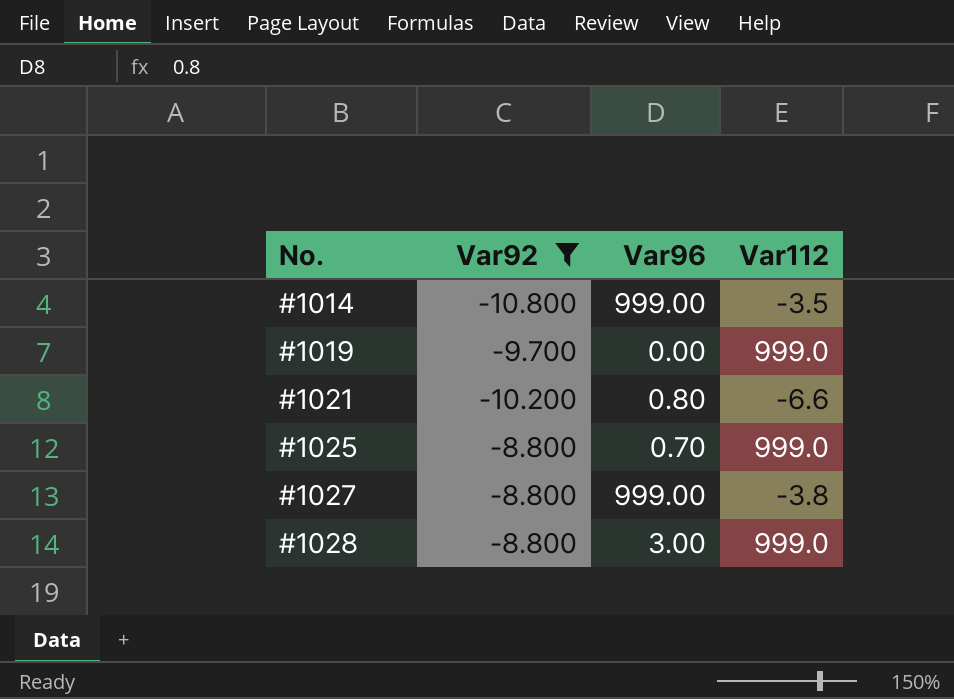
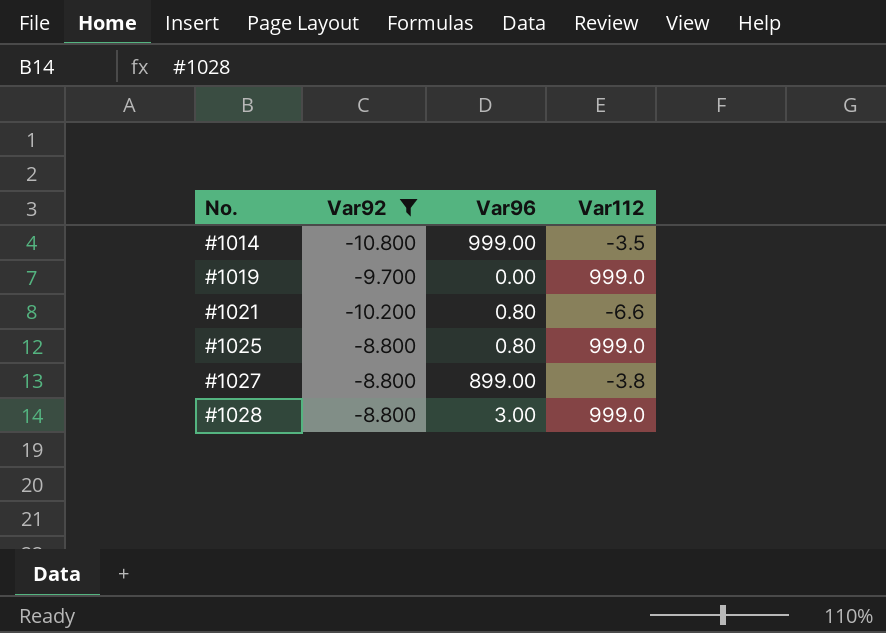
#1025 | Var96: 0.70 -> 0.80
#1027 | Var96: 999.00 -> 899.00

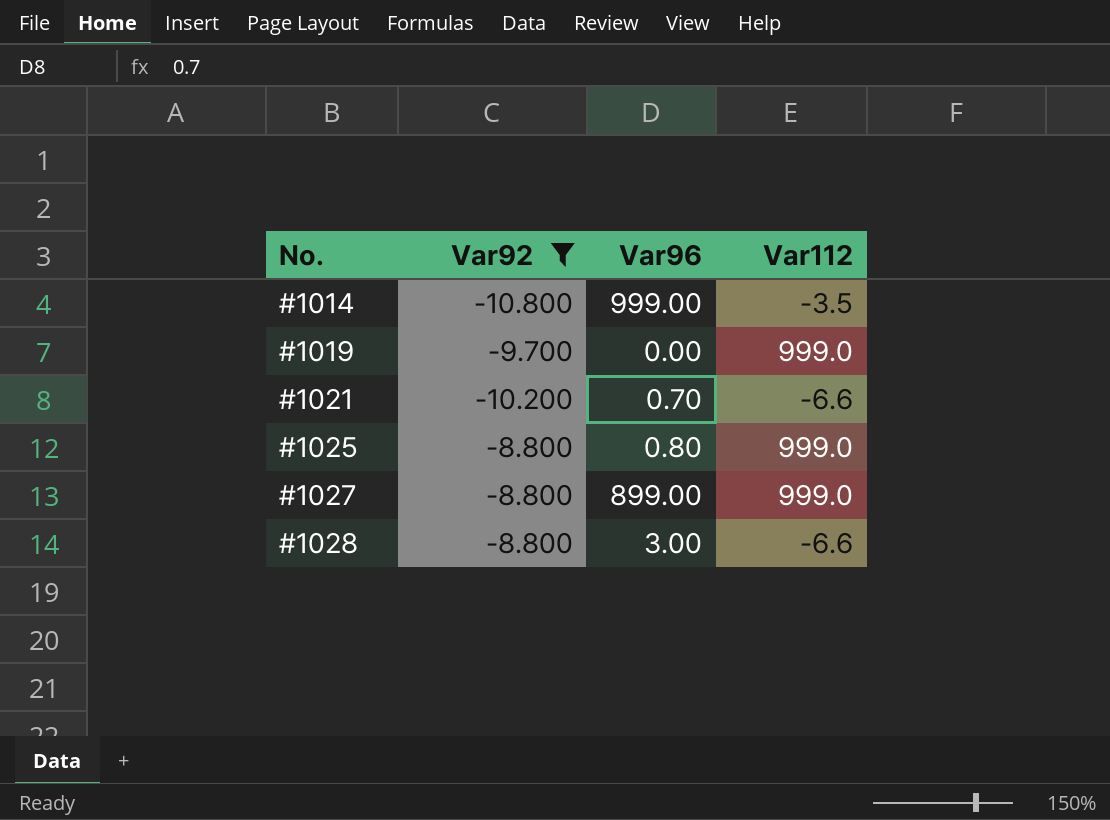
#1021 | Var96: 0.80 -> 0.70
#1027 | Var112: -3.8 -> 999.0
#1028 | Var112: 999.0 -> -6.6

